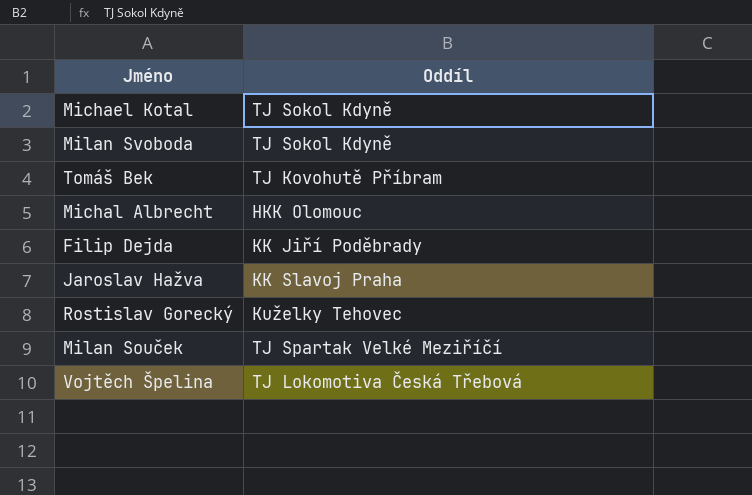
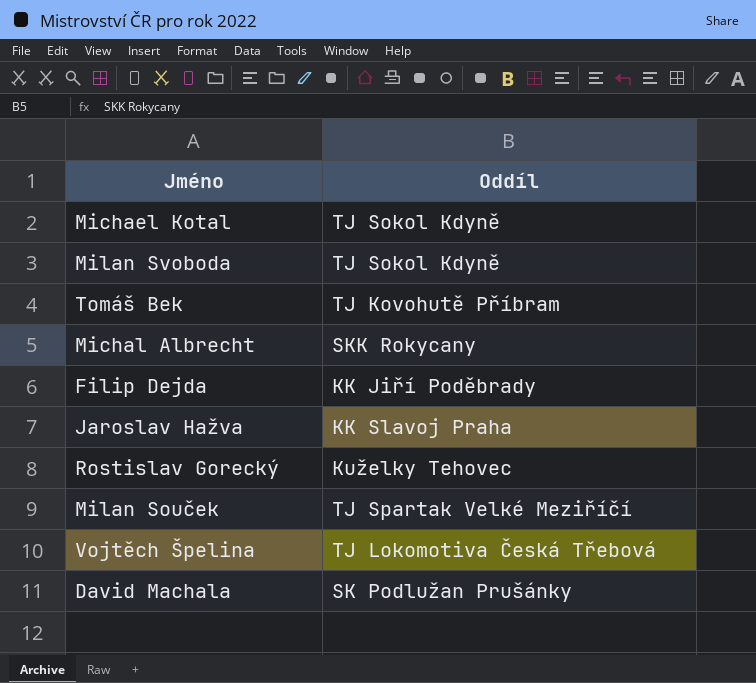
Michal Albrecht | Oddíl: HKK Olomouc -> SKK Rokycany
row David Machala: none -> SK Podlužan Prušánky

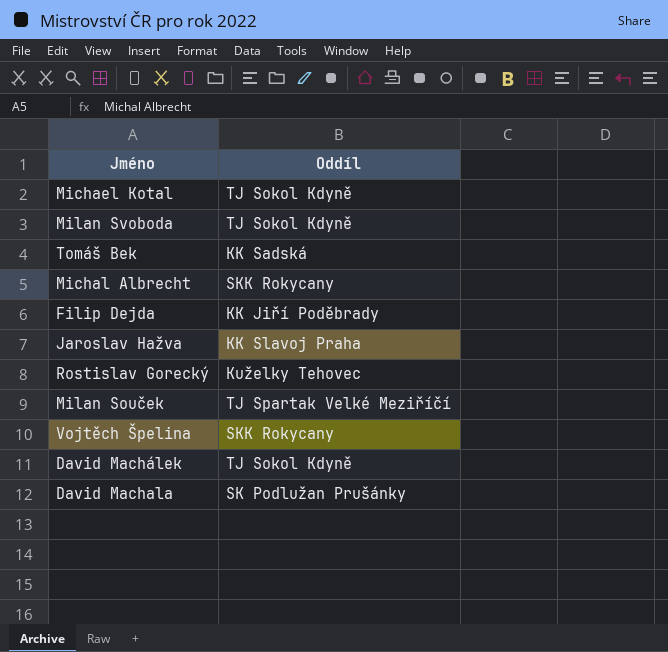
Tomáš Bek | Oddíl: TJ Kovohutě Příbram -> KK Sadská
Vojtěch Špelina | Oddíl: TJ Lokomotiva Česká Třebová -> SKK Rokycany
row David Machálek: none -> TJ Sokol Kdyně

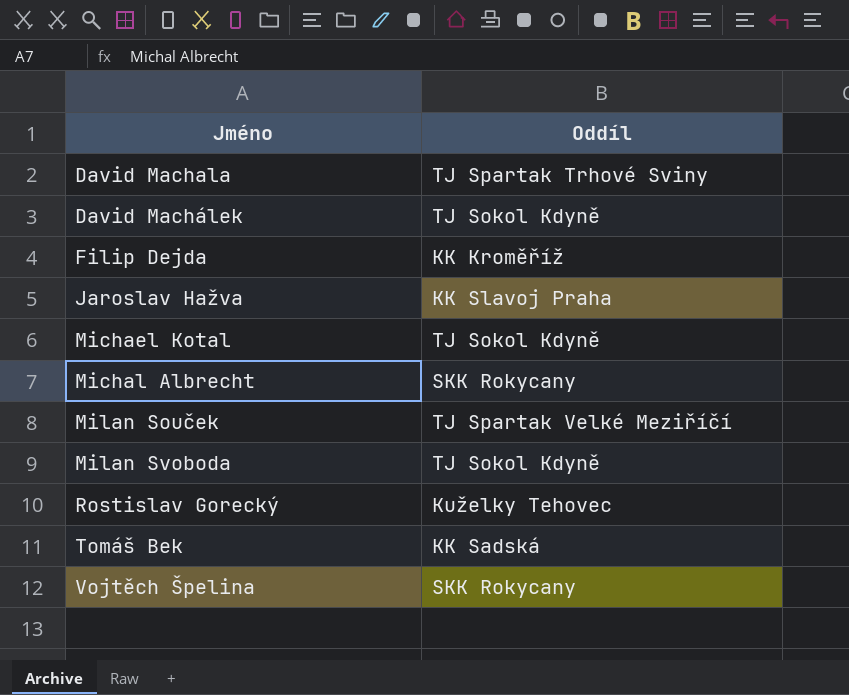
row order: none -> Jméno ascending
David Machala | Oddíl: SK Podlužan Prušánky -> TJ Spartak Trhové Sviny
Filip Dejda | Oddíl: KK Jiří Poděbrady -> KK Kroměříž

